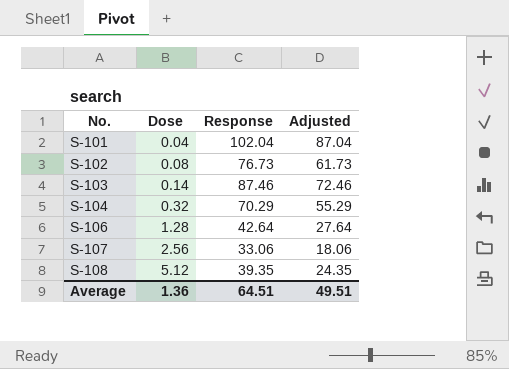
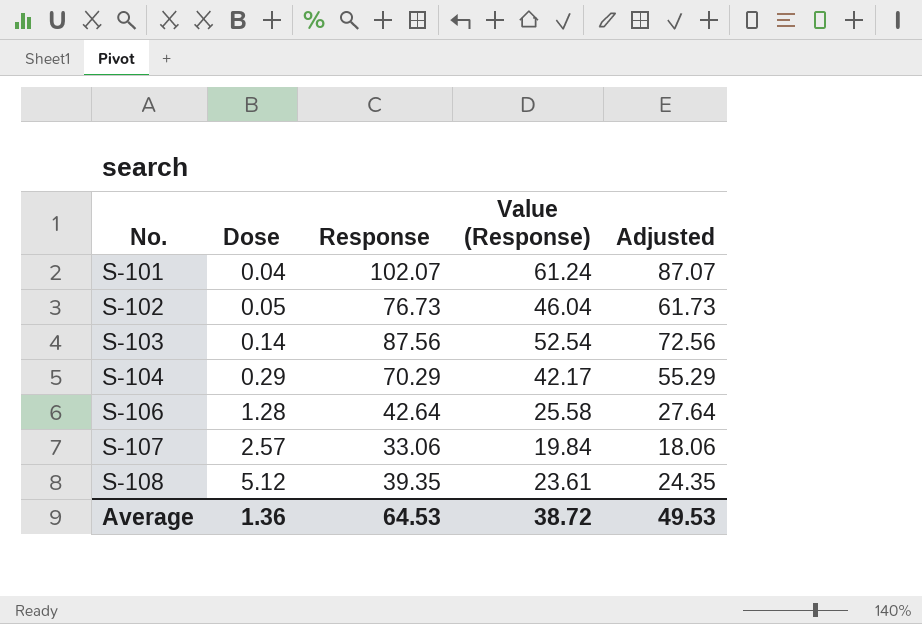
column Value (Response) | formula: none -> [Response] * 0.6
S-101 | Response: 102.04 -> 102.07
S-101 | Adjusted: 87.04 -> 87.07
S-102 | Dose: 0.08 -> 0.05
S-103 | Response: 87.46 -> 87.56
S-103 | Adjusted: 72.46 -> 72.56
S-104 | Dose: 0.32 -> 0.29
S-107 | Dose: 2.56 -> 2.57
Average | Response: 64.51 -> 64.53
Average | Adjusted: 49.51 -> 49.53

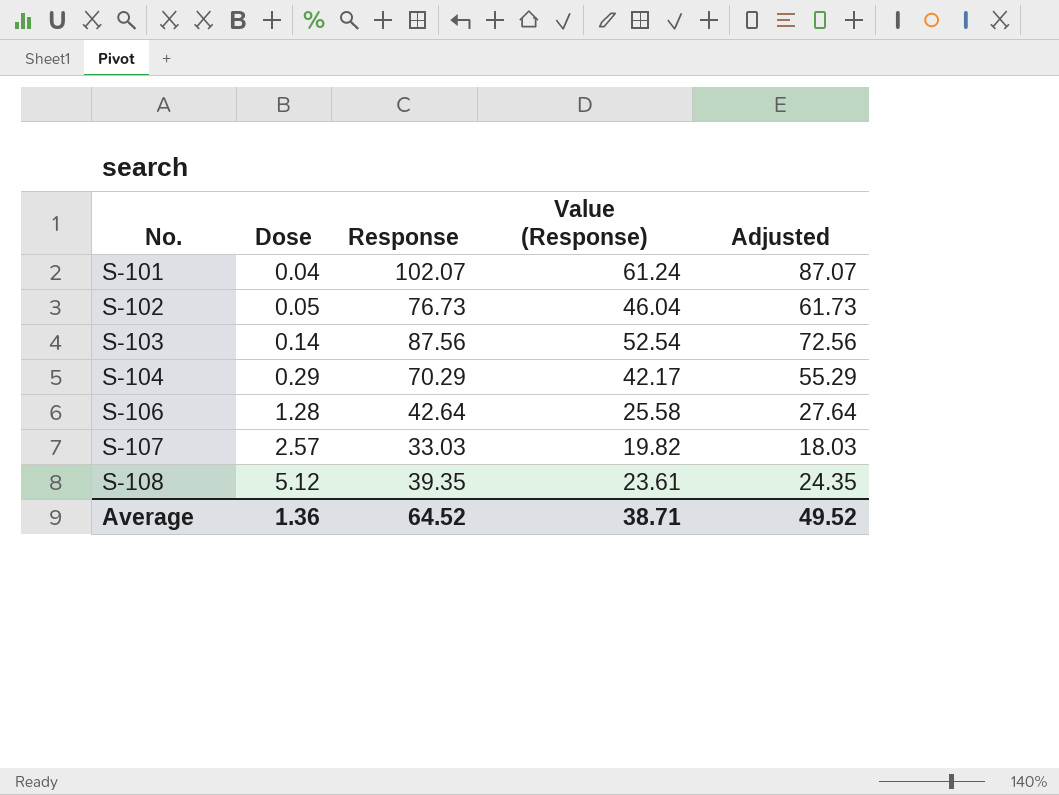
S-107 | Response: 33.06 -> 33.03
S-107 | Value (Response): 19.84 -> 19.82
S-107 | Adjusted: 18.06 -> 18.03
Average | Response: 64.53 -> 64.52
Average | Value (Response): 38.72 -> 38.71
Average | Adjusted: 49.53 -> 49.52

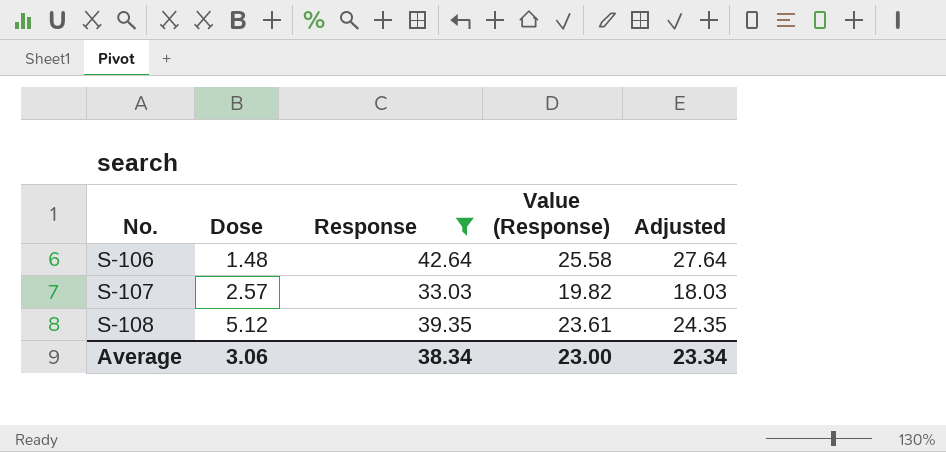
filter: none -> Response <= 42.64
S-106 | Dose: 1.28 -> 1.48
Average | Dose: 1.36 -> 3.06
Average | Response: 64.52 -> 38.34
Average | Value (Response): 38.71 -> 23.00
Average | Adjusted: 49.52 -> 23.34

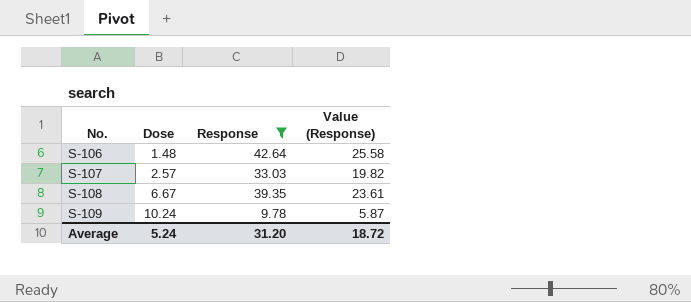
column Adjusted | formula: [Response] - 15 -> none
S-108 | Dose: 5.12 -> 6.67
row S-109: none -> 10.24 | 9.78 | 5.87
Average | Dose: 3.06 -> 5.24
Average | Response: 38.34 -> 31.20
Average | Value (Response): 23.00 -> 18.72

